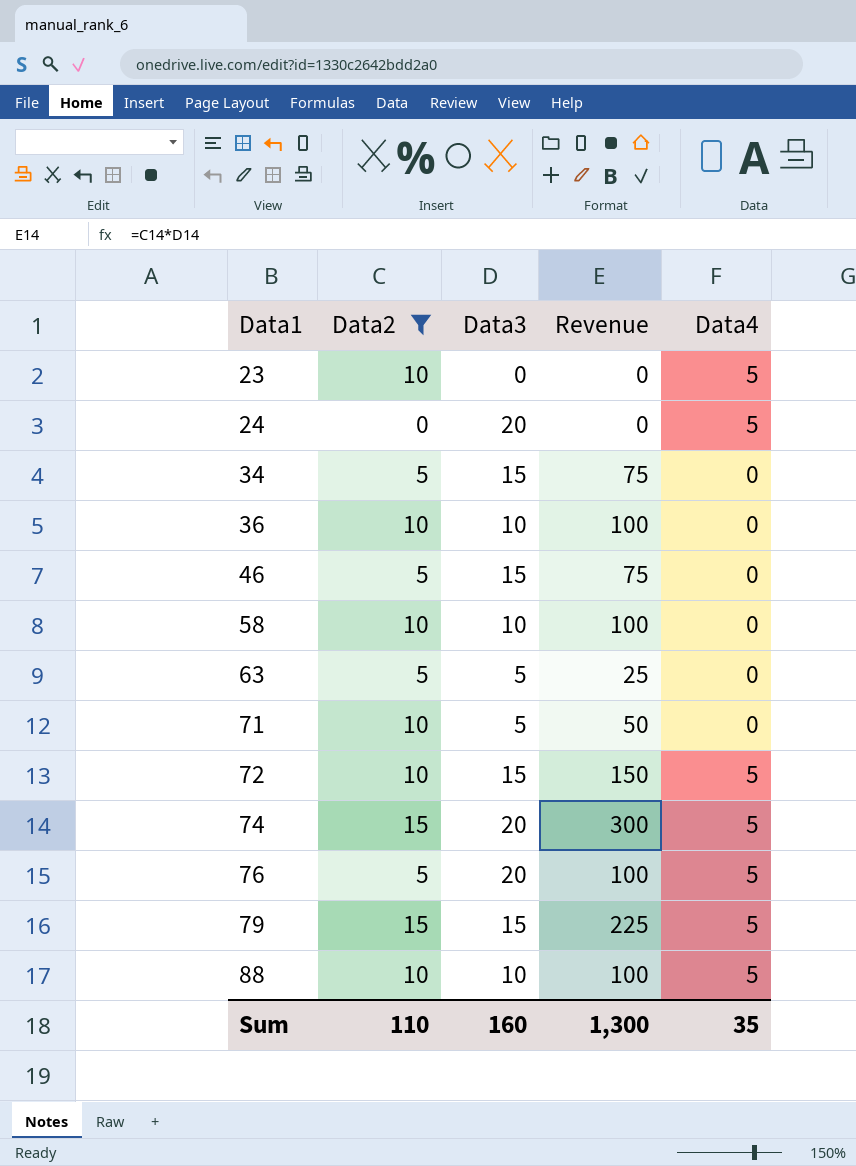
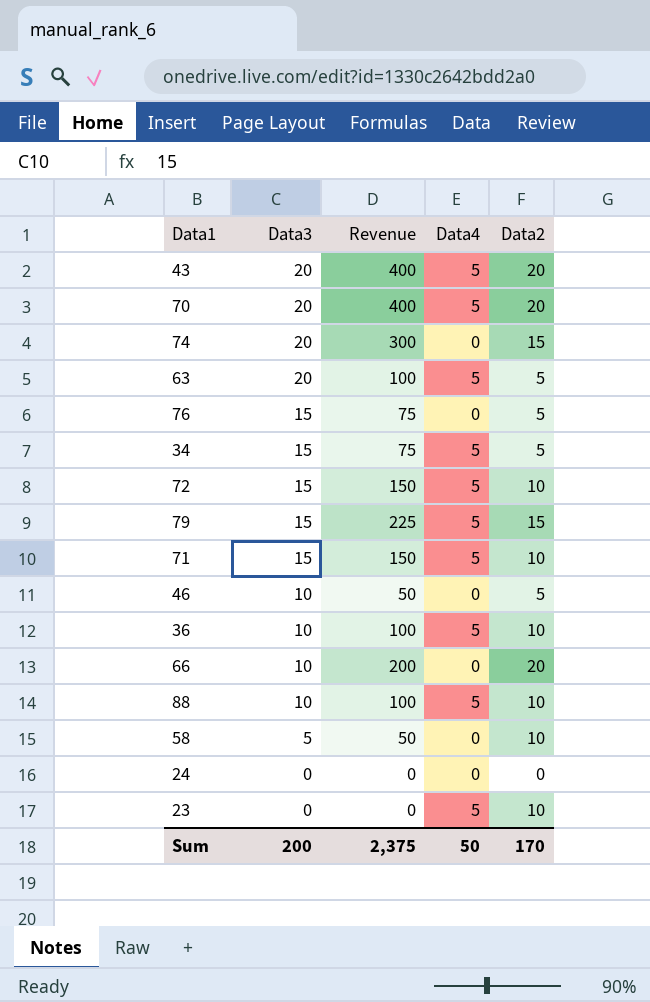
filter: Data2 != 20 -> none
row order: Data1 ascending -> Data3 descending
column Data2 | position: 2 -> 5
74 | Data4: 5 -> 0
63 | Data3: 5 -> 20
63 | Revenue: 25 -> 100
63 | Data4: 0 -> 5
76 | Data3: 20 -> 15
76 | Revenue: 100 -> 75
76 | Data4: 5 -> 0
34 | Data4: 0 -> 5
71 | Data3: 5 -> 15
71 | Revenue: 50 -> 150
71 | Data4: 0 -> 5
46 | Data3: 15 -> 10
46 | Revenue: 75 -> 50
36 | Data4: 0 -> 5
58 | Data3: 10 -> 5
58 | Revenue: 100 -> 50
24 | Data3: 20 -> 0
24 | Data4: 5 -> 0
Sum | Data3: 160 -> 200
Sum | Revenue: 1,300 -> 2,375
Sum | Data4: 35 -> 50
Sum | Data2: 110 -> 170

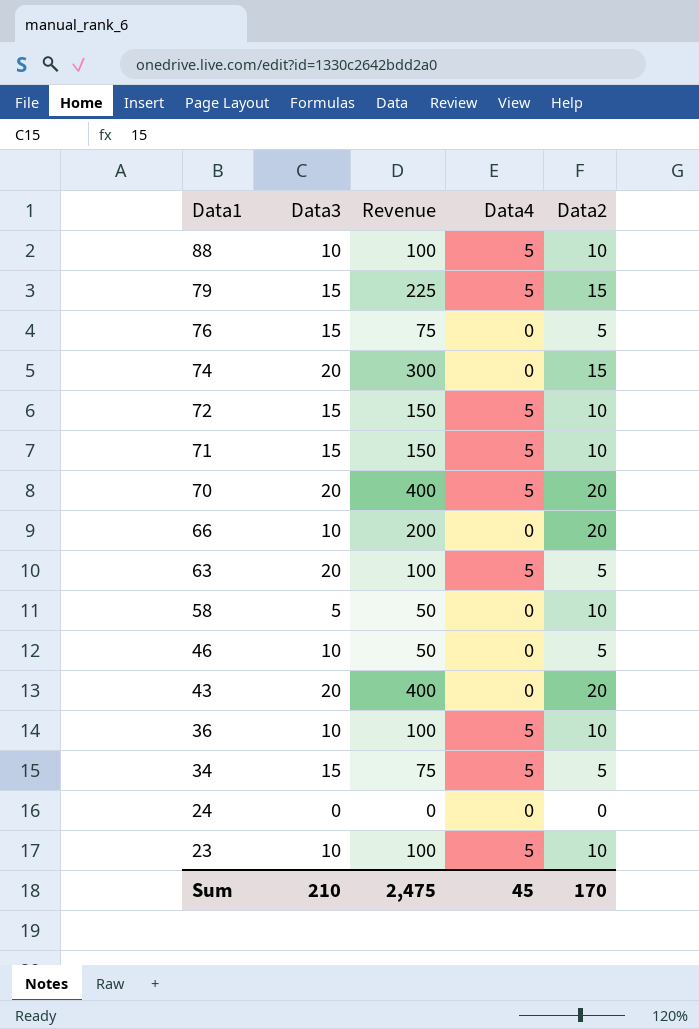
row order: Data3 descending -> Data1 descending
43 | Data4: 5 -> 0
23 | Data3: 0 -> 10
23 | Revenue: 0 -> 100
Sum | Data3: 200 -> 210
Sum | Revenue: 2,375 -> 2,475
Sum | Data4: 50 -> 45

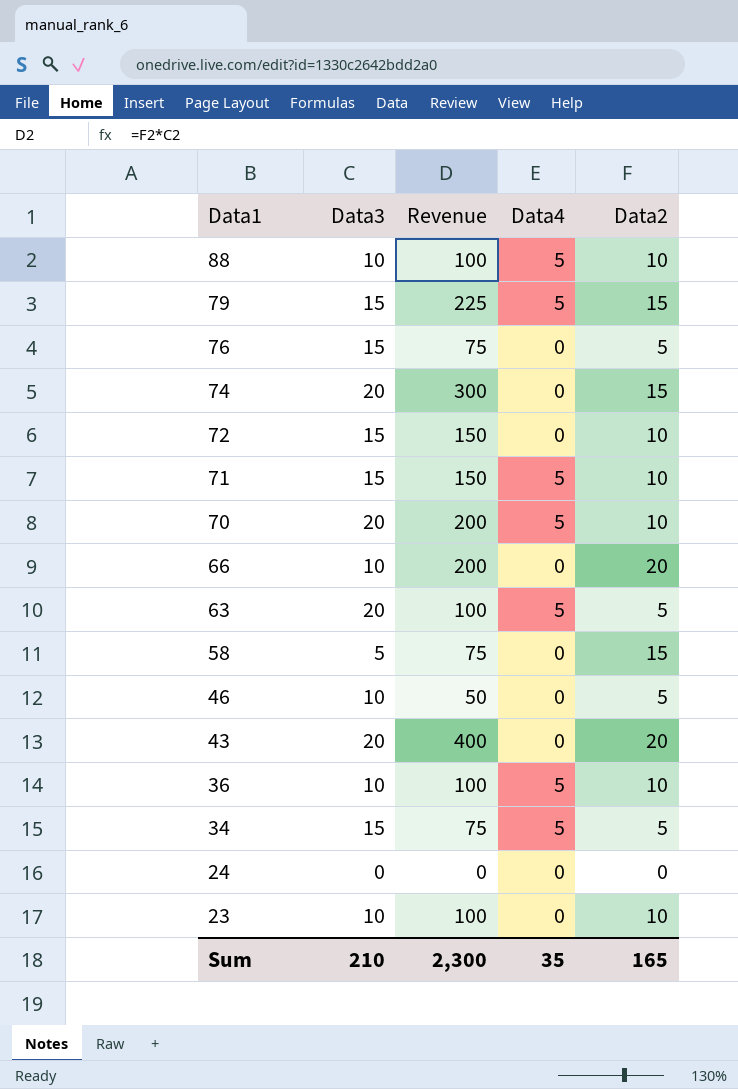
72 | Data4: 5 -> 0
70 | Revenue: 400 -> 200
70 | Data2: 20 -> 10
58 | Revenue: 50 -> 75
58 | Data2: 10 -> 15
23 | Data4: 5 -> 0
Sum | Revenue: 2,475 -> 2,300
Sum | Data4: 45 -> 35
Sum | Data2: 170 -> 165

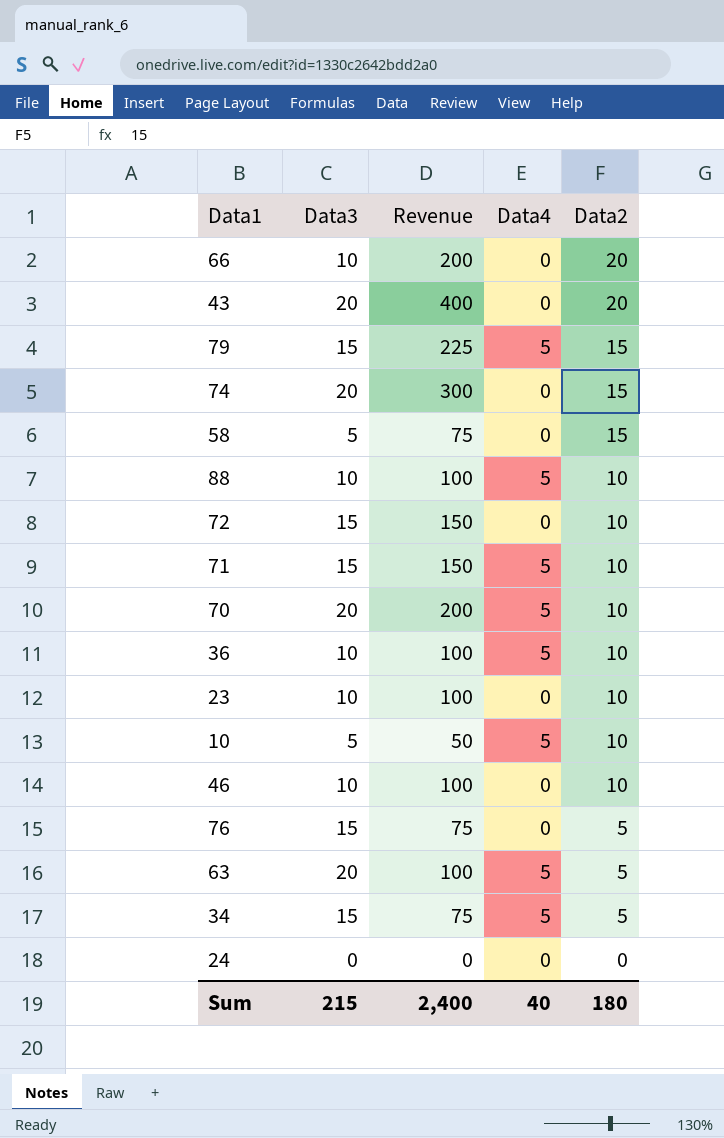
row order: Data1 descending -> Data2 descending
row 10: none -> 5 | 50 | 5 | 10
46 | Revenue: 50 -> 100
46 | Data2: 5 -> 10
Sum | Data3: 210 -> 215
Sum | Revenue: 2,300 -> 2,400
Sum | Data4: 35 -> 40
Sum | Data2: 165 -> 180

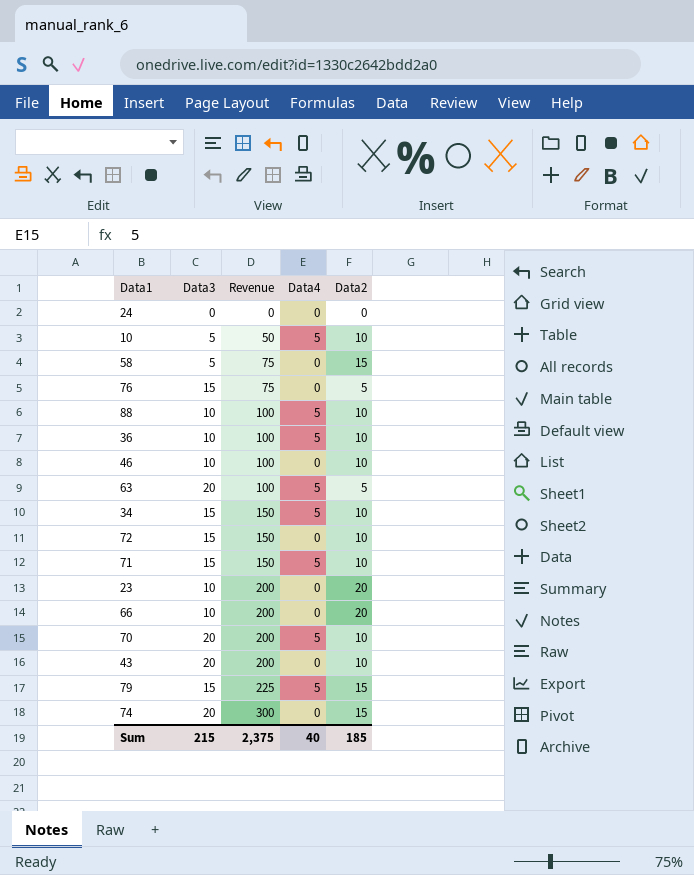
row order: Data2 descending -> Revenue ascending
34 | Revenue: 75 -> 150
34 | Data2: 5 -> 10
23 | Revenue: 100 -> 200
23 | Data2: 10 -> 20
43 | Revenue: 400 -> 200
43 | Data2: 20 -> 10
Sum | Revenue: 2,400 -> 2,375
Sum | Data2: 180 -> 185

